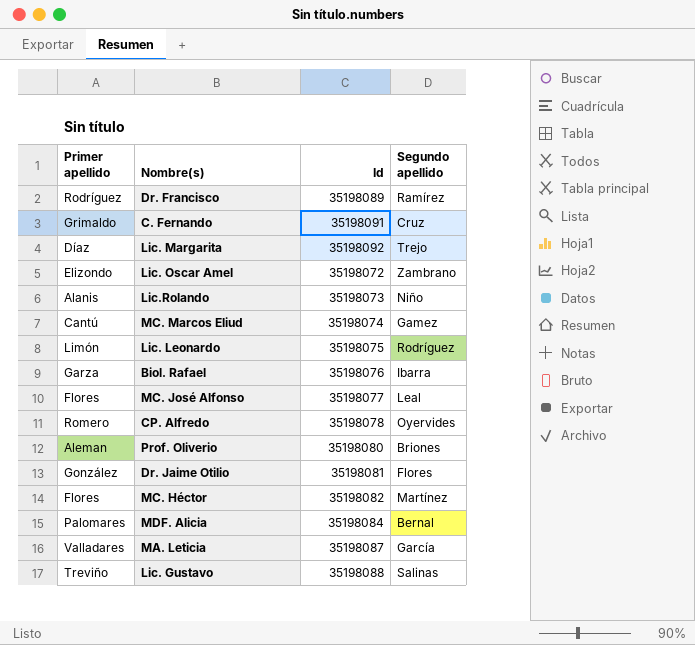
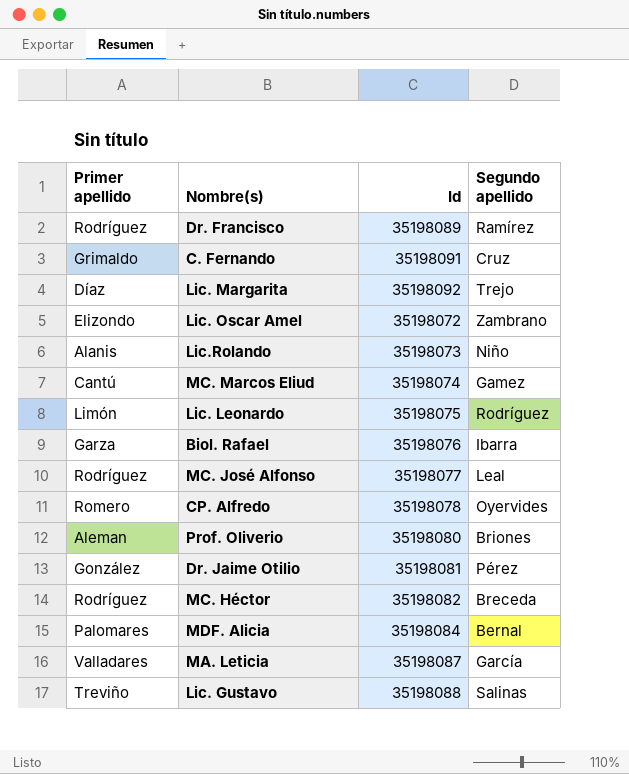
MC. José Alfonso | Primer apellido: Flores -> Rodríguez
Dr. Jaime Otilio | Segundo apellido: Flores -> Pérez
MC. Héctor | Primer apellido: Flores -> Rodríguez
MC. Héctor | Segundo apellido: Martínez -> Breceda

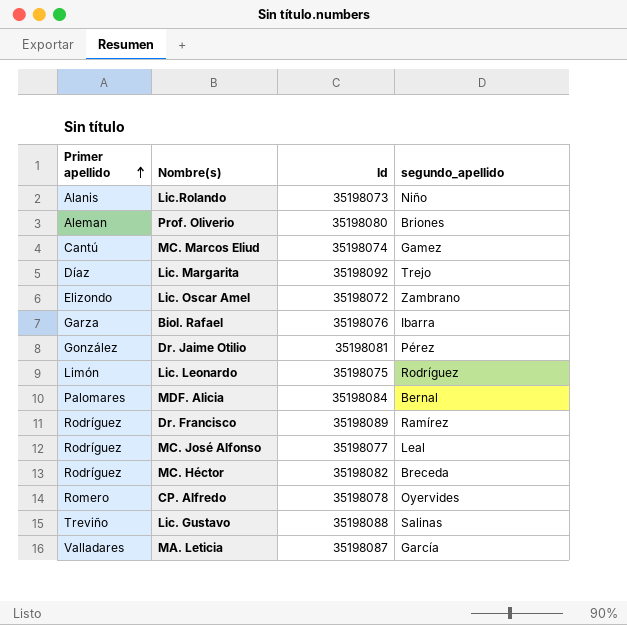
row order: none -> Primer apellido ascending
column name: Segundo apellido -> segundo_apellido
row C. Fernando: Grimaldo | 35198091 | Cruz -> none

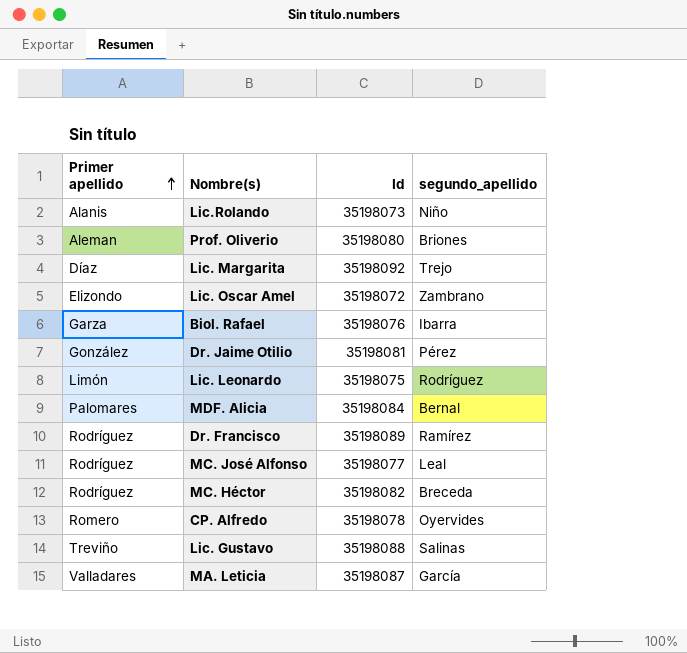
row MC. Marcos Eliud: Cantú | 35198074 | Gamez -> none

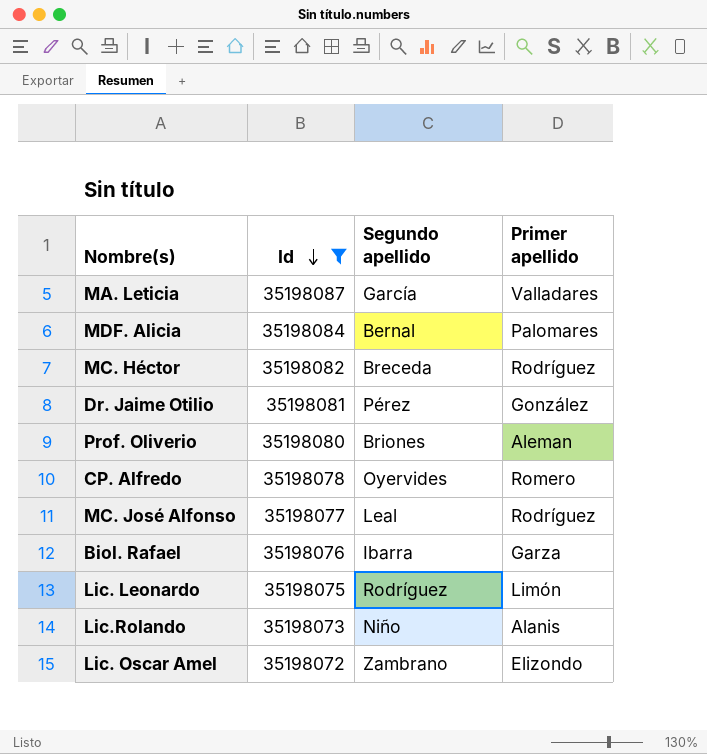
filter: none -> Id <= 35198087
row order: Primer apellido ascending -> Id descending
column name: segundo_apellido -> Segundo apellido
column Primer apellido | position: 1 -> 4

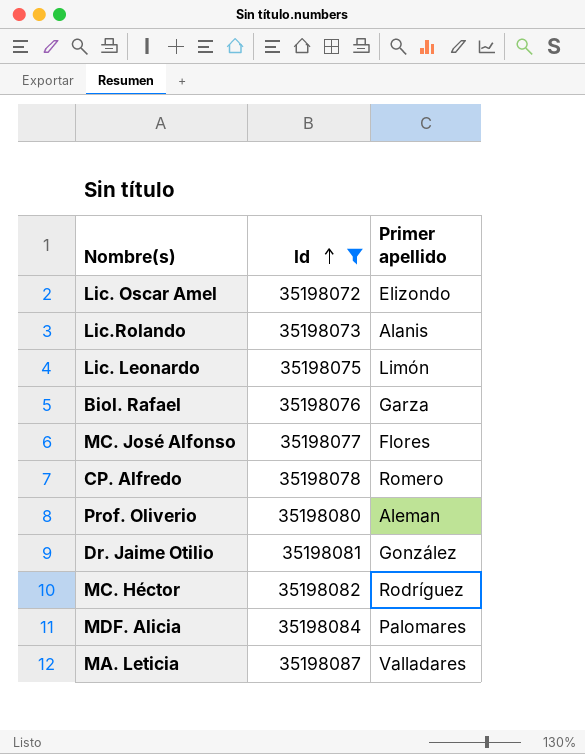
row order: Id descending -> Id ascending
column Segundo apellido | position: 3 -> none
MC. José Alfonso | Primer apellido: Rodríguez -> Flores

